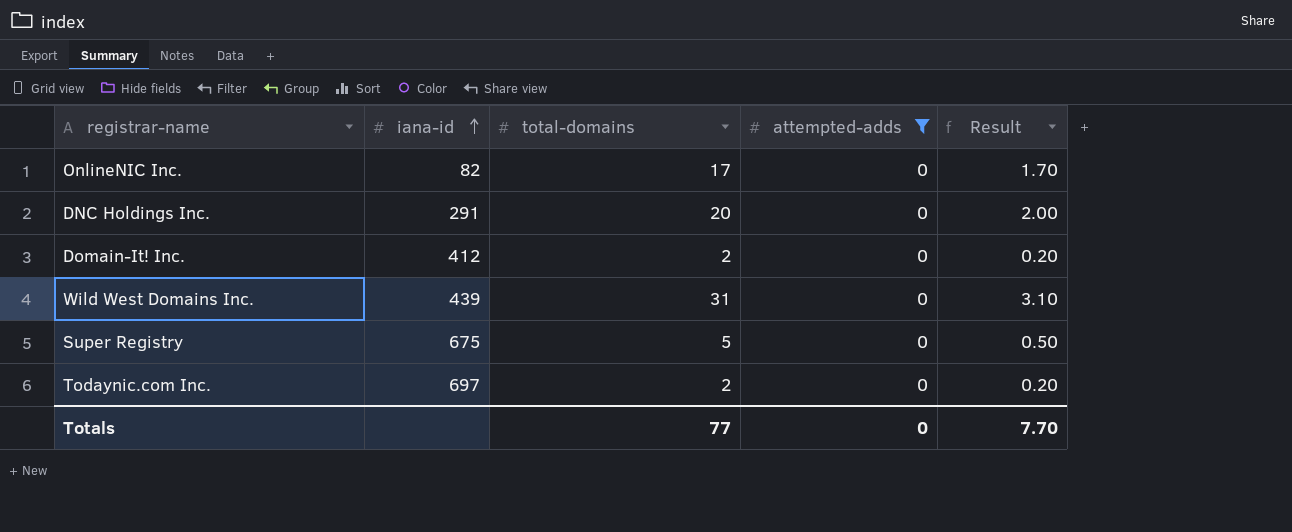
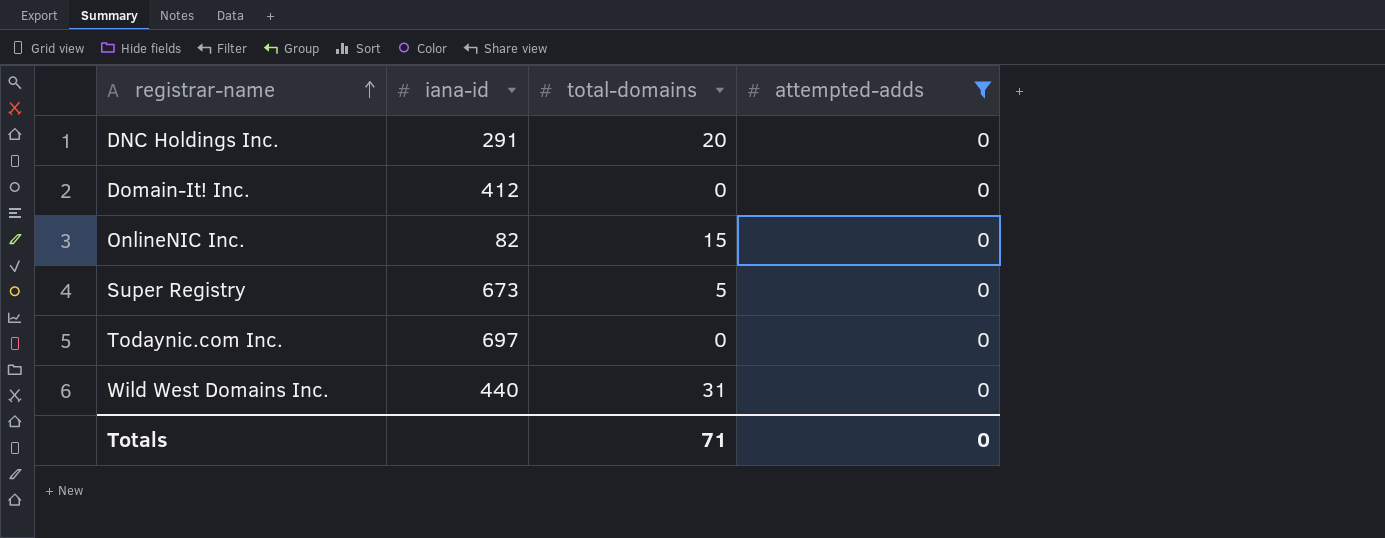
row order: iana-id ascending -> registrar-name ascending
column Result | formula: [total-domains] * 0.1 -> none
Domain-It! Inc. | total-domains: 2 -> 0
OnlineNIC Inc. | total-domains: 17 -> 15
Super Registry | iana-id: 675 -> 673
Todaynic.com Inc. | total-domains: 2 -> 0
Wild West Domains Inc. | iana-id: 439 -> 440
Totals | total-domains: 77 -> 71

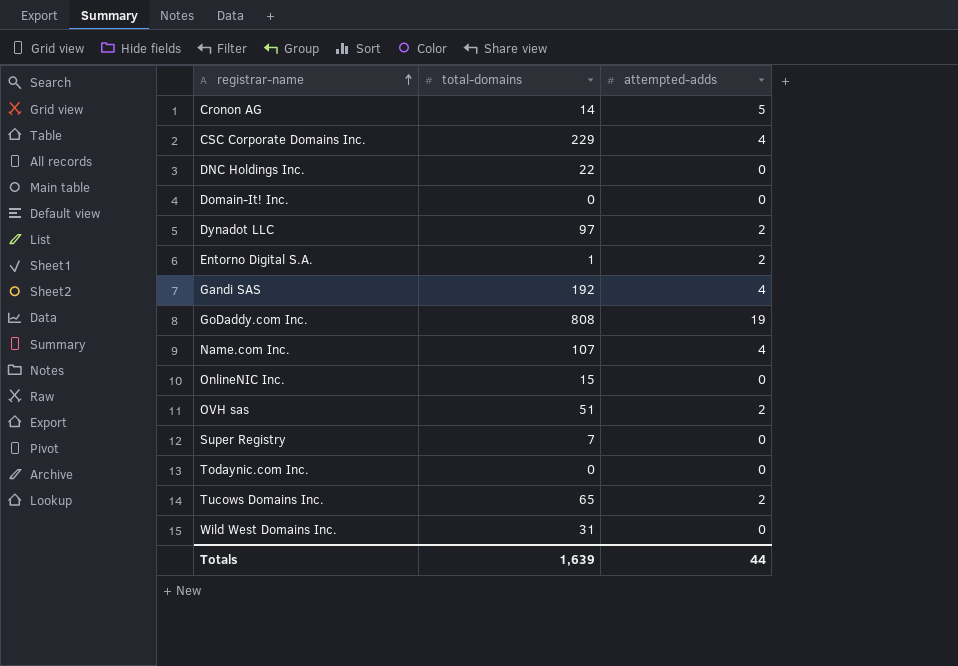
filter: attempted-adds = 0 -> none
column iana-id | position: 2 -> none
DNC Holdings Inc. | total-domains: 20 -> 22
Super Registry | total-domains: 5 -> 7
Totals | total-domains: 71 -> 1,639
Totals | attempted-adds: 0 -> 44

